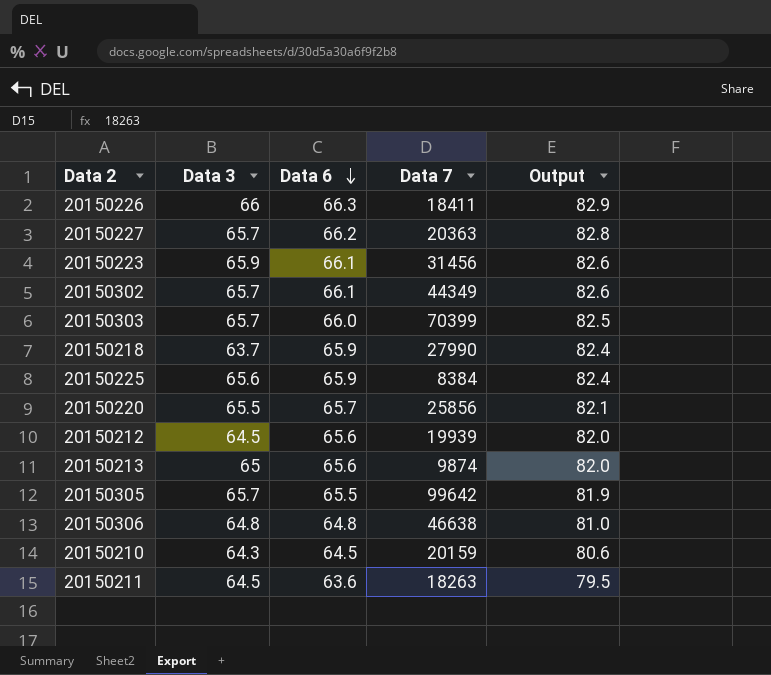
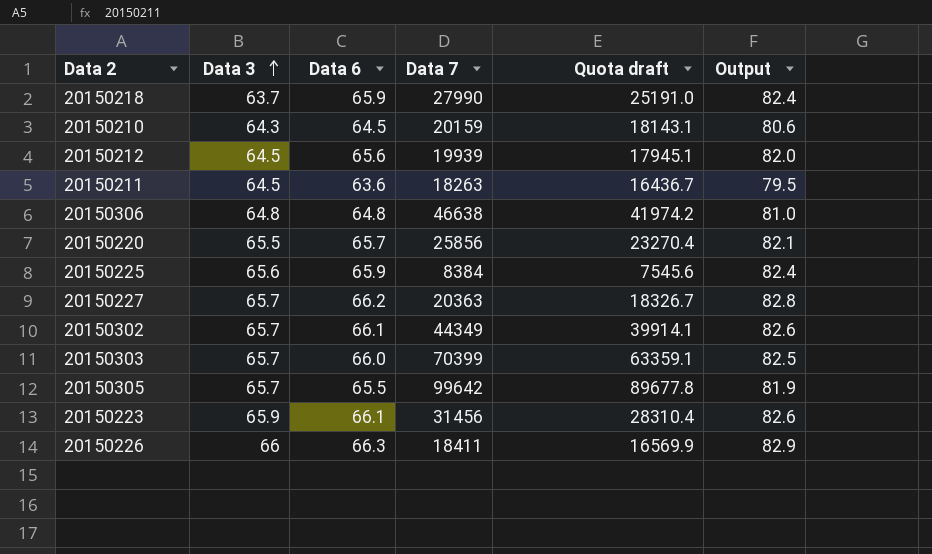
row order: Data 6 descending -> Data 3 ascending
column Quota draft | formula: none -> [Data 7] * 0.9
row 20150213: 65 | 65.6 | 9874 | 82.0 -> none

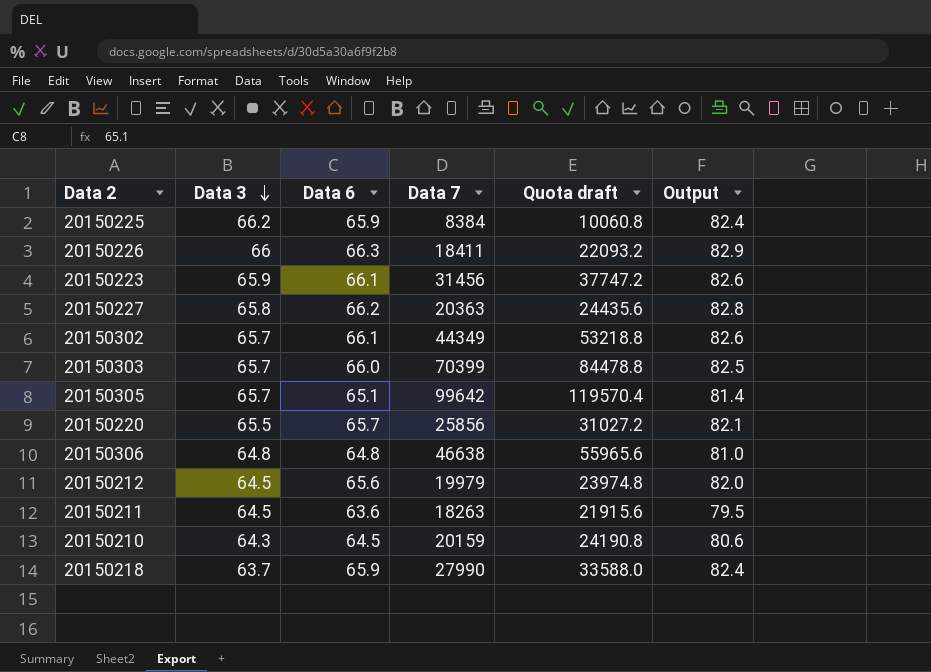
row order: Data 3 ascending -> Data 3 descending
column Quota draft | formula: [Data 7] * 0.9 -> [Data 7] * 1.2
20150225 | Data 3: 65.6 -> 66.2
20150227 | Data 3: 65.7 -> 65.8
20150305 | Data 6: 65.5 -> 65.1
20150305 | Output: 81.9 -> 81.4
20150212 | Data 7: 19939 -> 19979

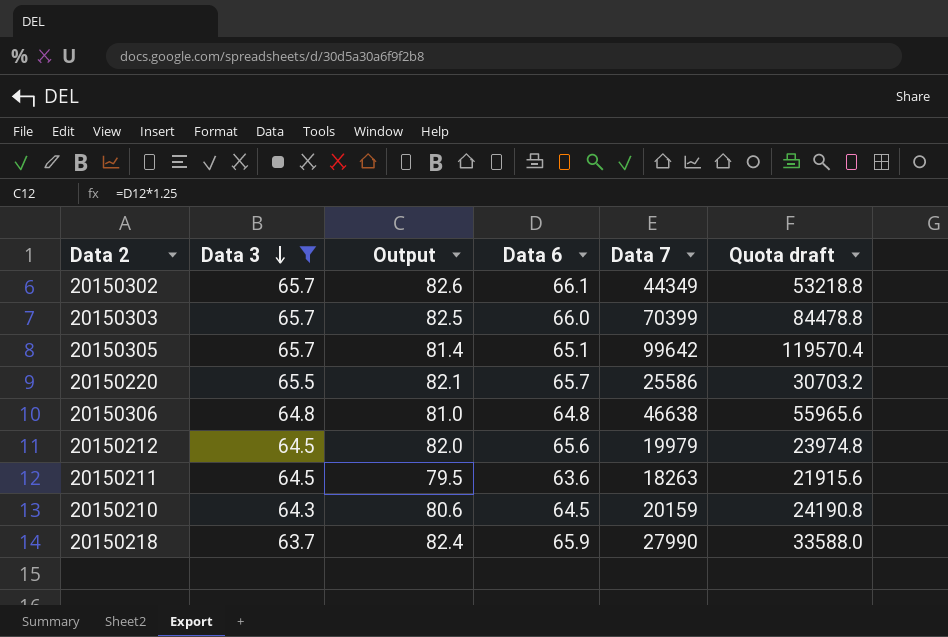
filter: none -> Data 3 <= 65.7
column Output | position: 6 -> 3
20150220 | Data 7: 25856 -> 25586
20150220 | Quota draft: 31027.2 -> 30703.2

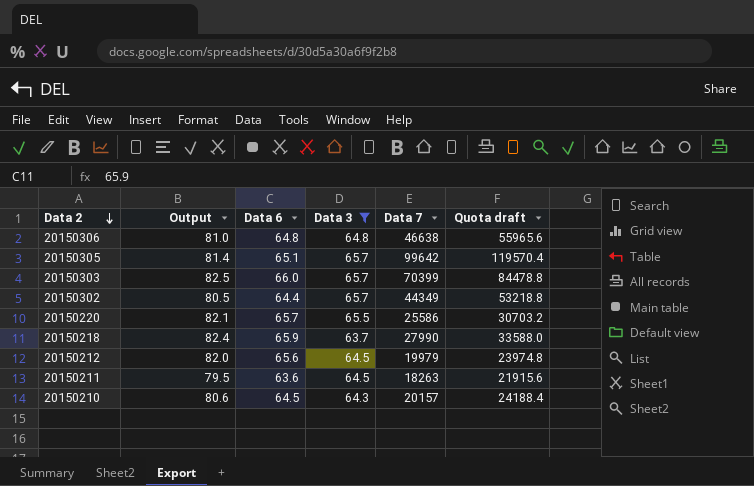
row order: Data 3 descending -> Data 2 descending
column Data 3 | position: 2 -> 4
20150302 | Output: 82.6 -> 80.5
20150302 | Data 6: 66.1 -> 64.4
20150210 | Data 7: 20159 -> 20157
20150210 | Quota draft: 24190.8 -> 24188.4

